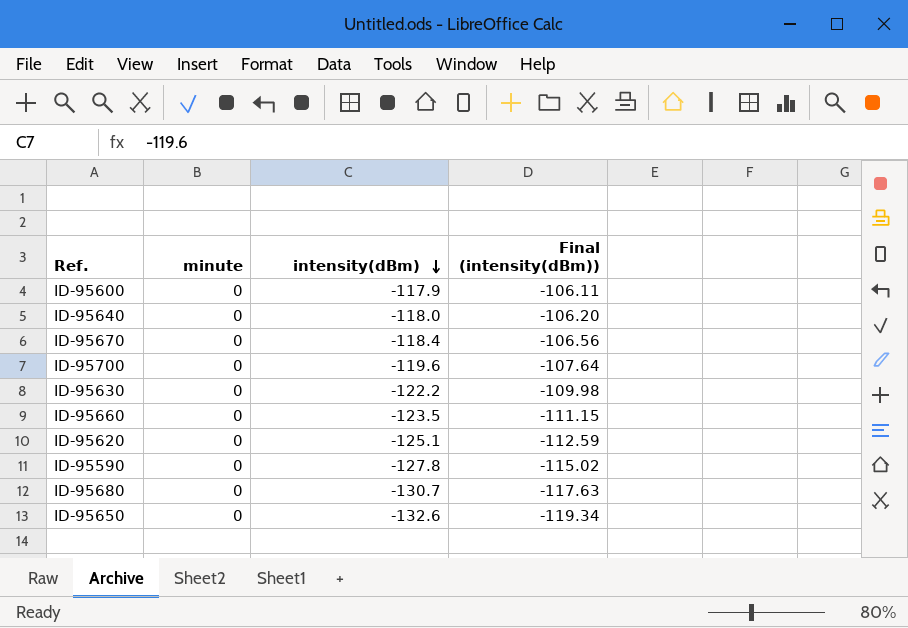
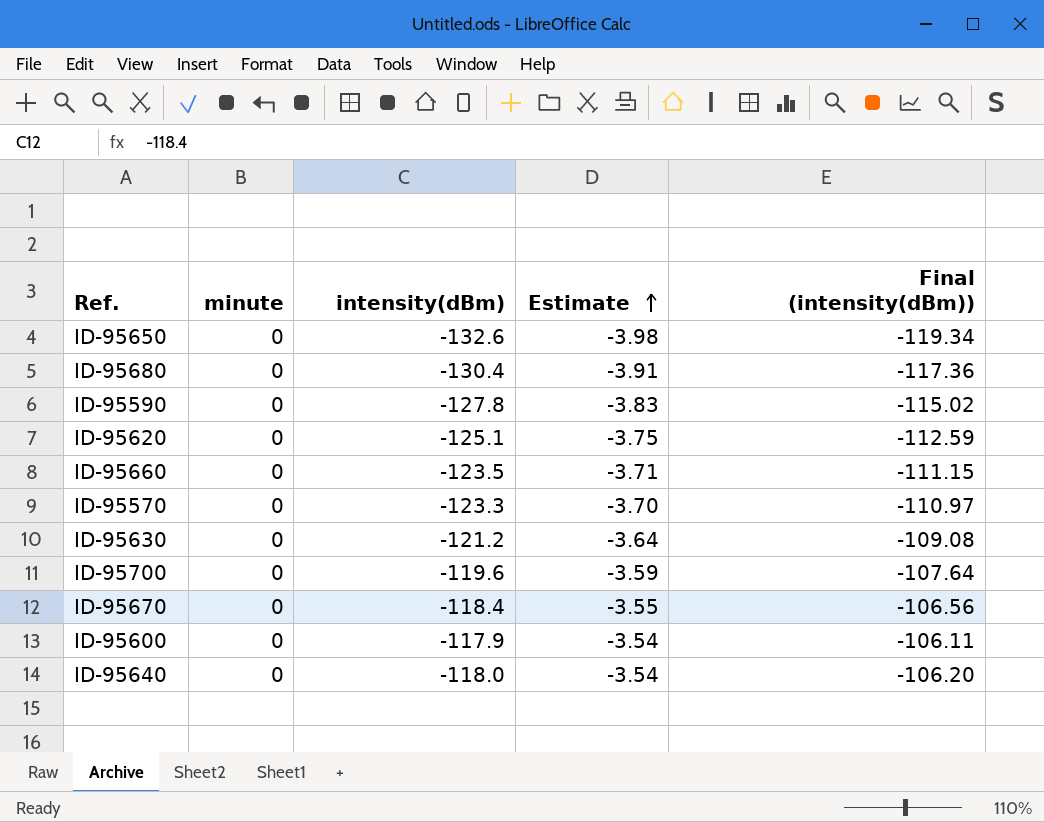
row order: intensity(dBm) descending -> Estimate ascending
column Estimate | formula: none -> [intensity(dBm)] * 0.03
ID-95680 | intensity(dBm): -130.7 -> -130.4
ID-95680 | Final (intensity(dBm)): -117.63 -> -117.36
row ID-95570: none -> 0 | -123.3 | -3.70 | -110.97
ID-95630 | intensity(dBm): -122.2 -> -121.2
ID-95630 | Final (intensity(dBm)): -109.98 -> -109.08

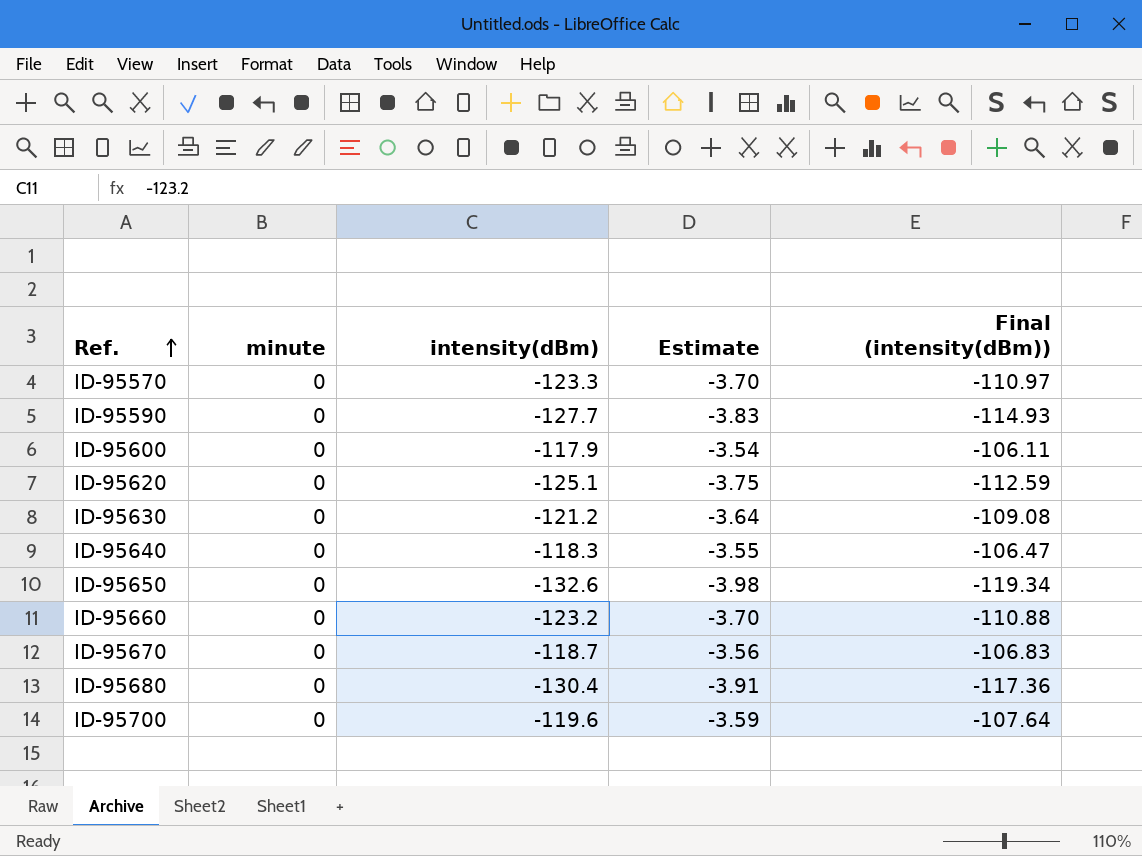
row order: Estimate ascending -> Ref. ascending
ID-95590 | intensity(dBm): -127.8 -> -127.7
ID-95590 | Final (intensity(dBm)): -115.02 -> -114.93
ID-95640 | intensity(dBm): -118.0 -> -118.3
ID-95640 | Estimate: -3.54 -> -3.55
ID-95640 | Final (intensity(dBm)): -106.20 -> -106.47
ID-95660 | intensity(dBm): -123.5 -> -123.2
ID-95660 | Estimate: -3.71 -> -3.70
ID-95660 | Final (intensity(dBm)): -111.15 -> -110.88
ID-95670 | intensity(dBm): -118.4 -> -118.7
ID-95670 | Estimate: -3.55 -> -3.56
ID-95670 | Final (intensity(dBm)): -106.56 -> -106.83

